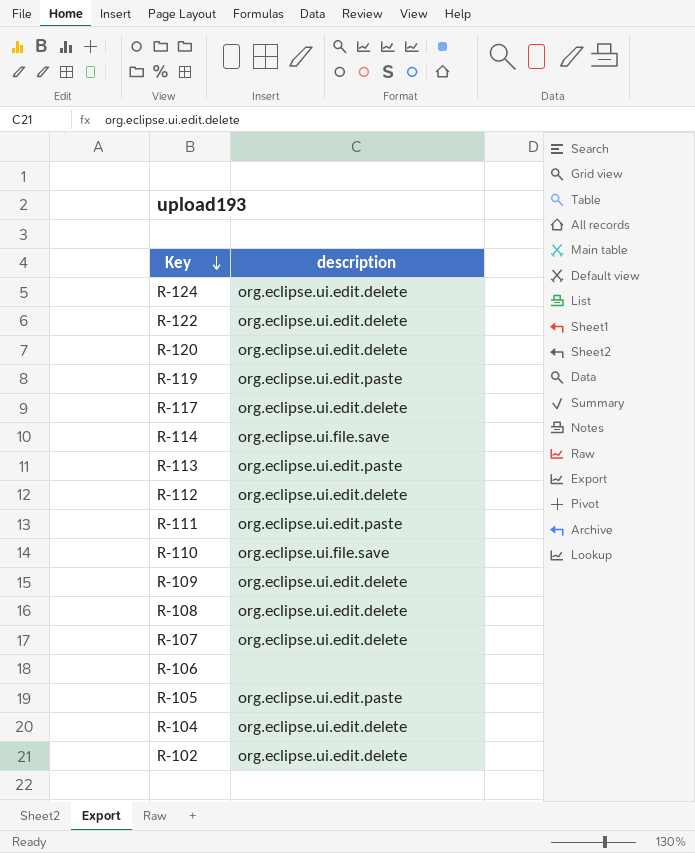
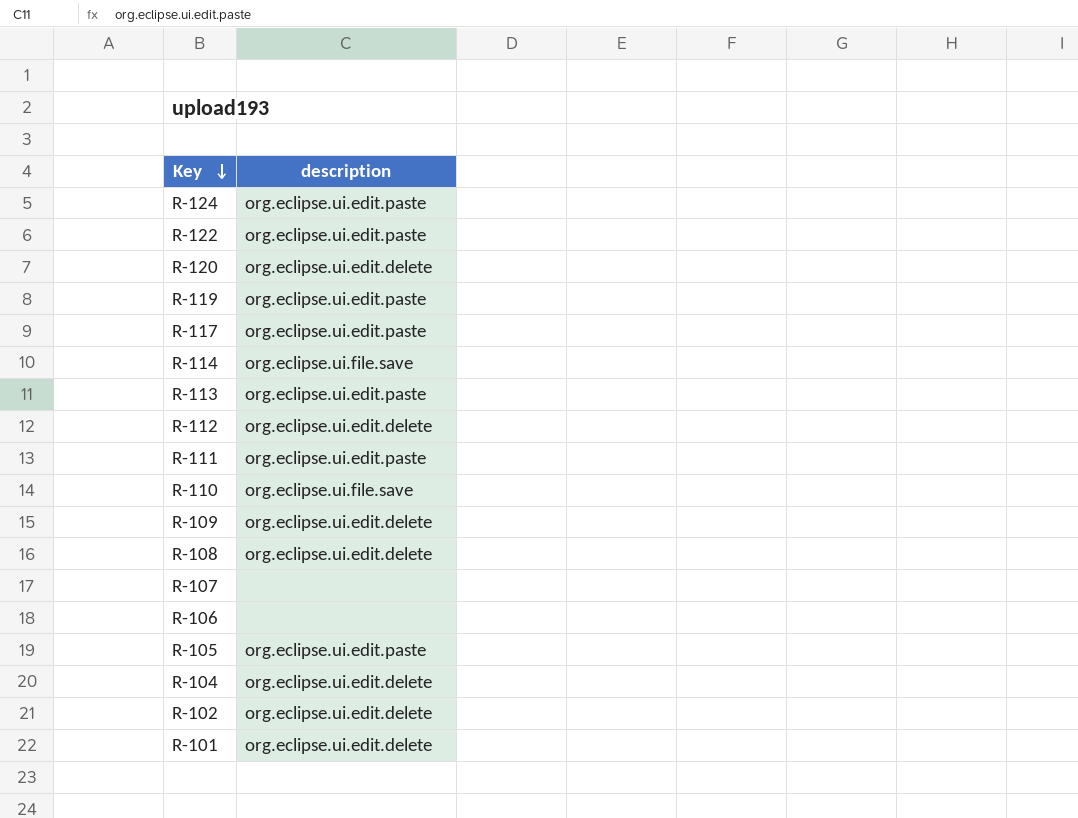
R-124 | description: org.eclipse.ui.edit.delete -> org.eclipse.ui.edit.paste
R-122 | description: org.eclipse.ui.edit.delete -> org.eclipse.ui.edit.paste
R-117 | description: org.eclipse.ui.edit.delete -> org.eclipse.ui.edit.paste
R-107 | description: org.eclipse.ui.edit.delete -> none
row R-101: none -> org.eclipse.ui.edit.delete

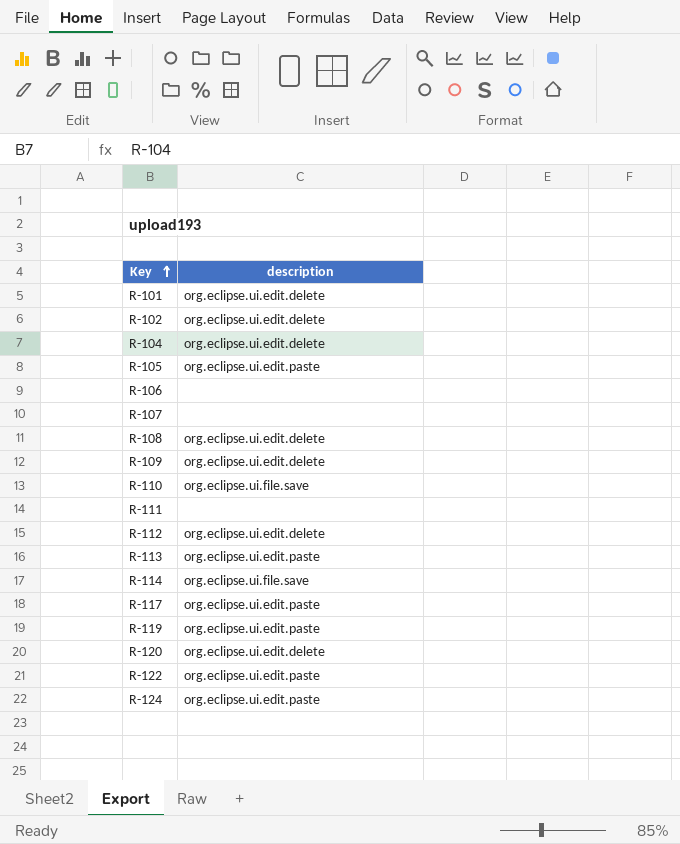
row order: Key descending -> Key ascending
R-111 | description: org.eclipse.ui.edit.paste -> none

